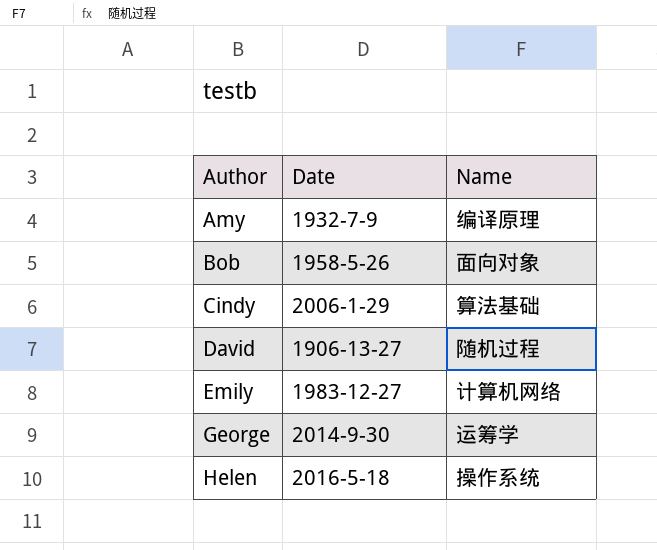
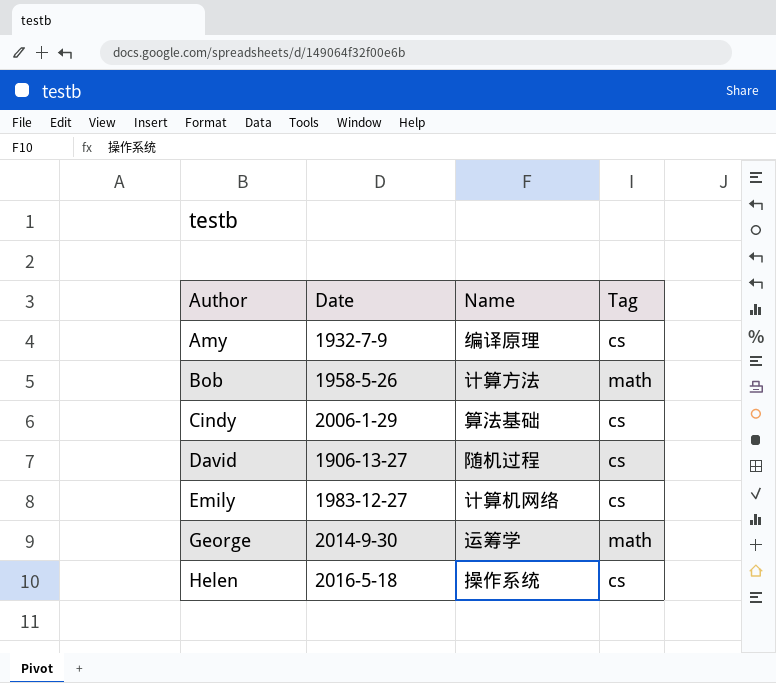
column Tag | position: none -> 4
Bob | Name: 面向对象 -> 计算方法

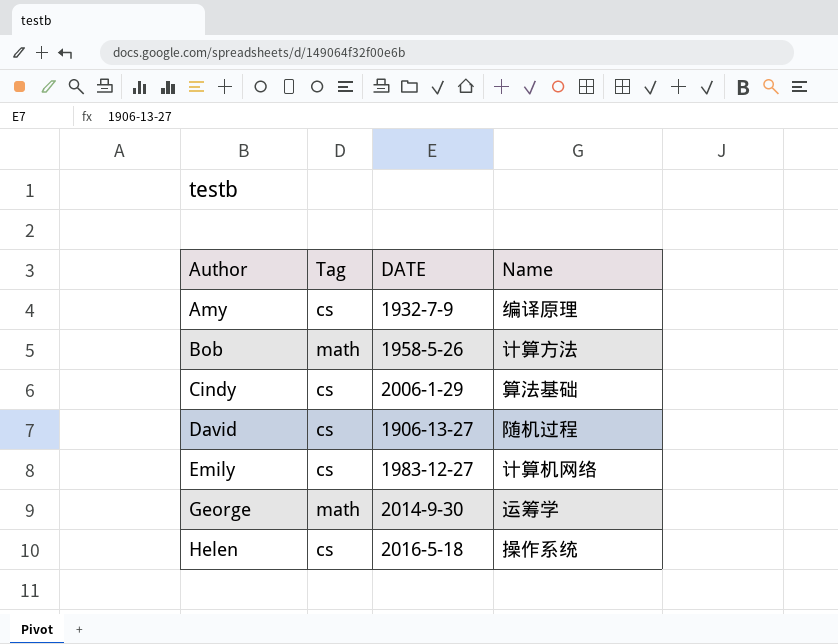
column Tag | position: 4 -> 2
column name: Date -> DATE

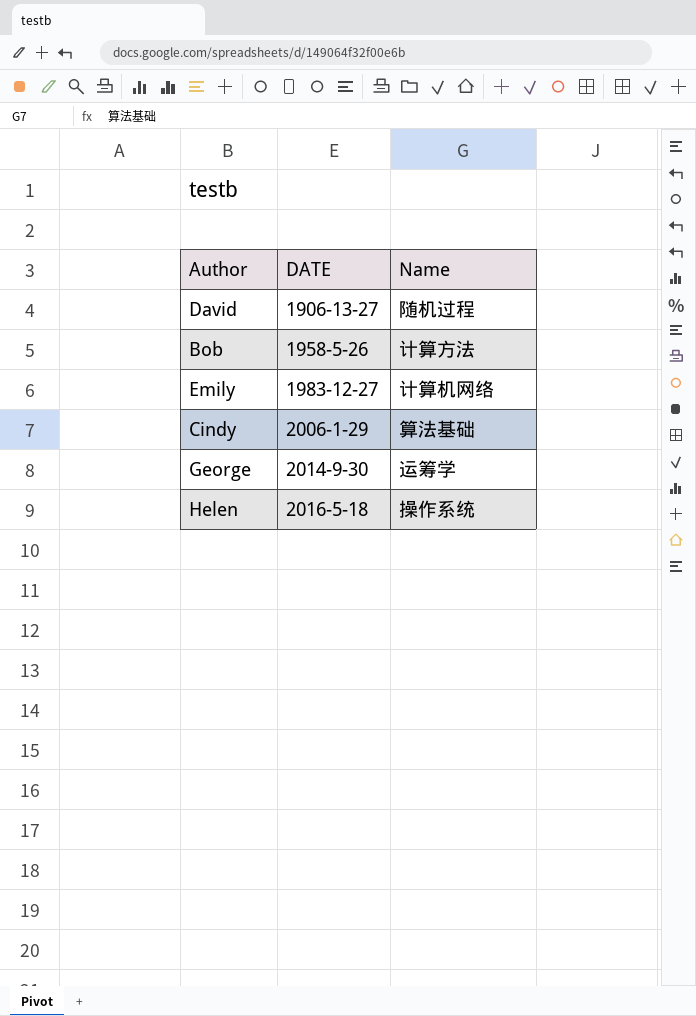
row order: Author ascending -> DATE ascending
column Tag | position: 2 -> none
row Amy: cs | 1932-7-9 | 编译原理 -> none

